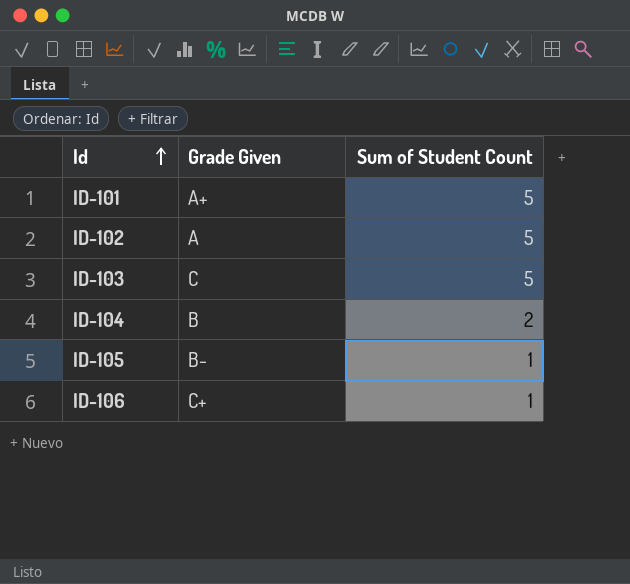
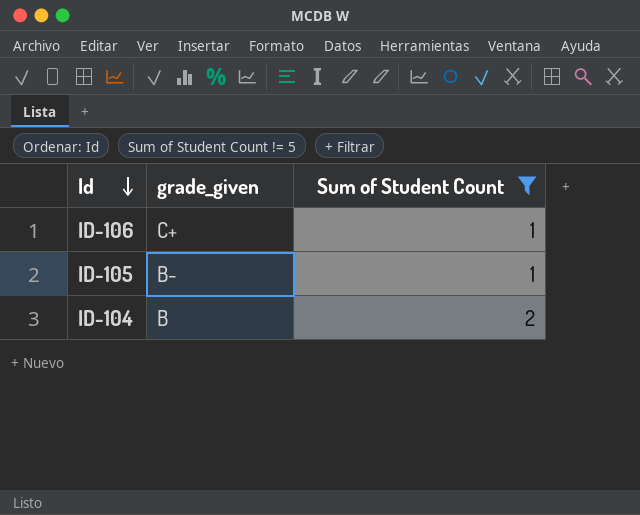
filter: none -> Sum of Student Count != 5
row order: Id ascending -> Id descending
column name: Grade Given -> grade_given

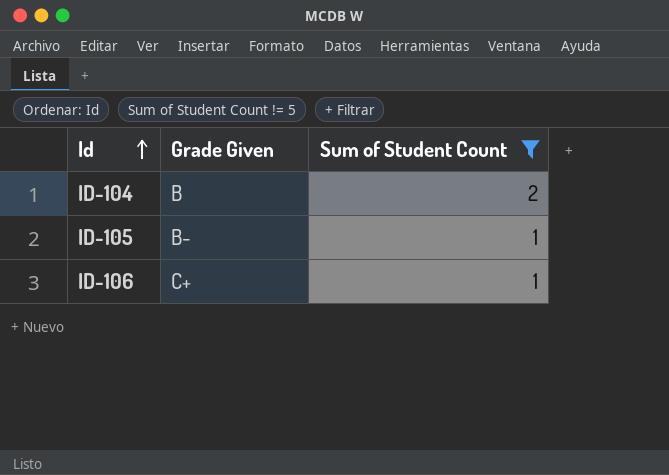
row order: Id descending -> Id ascending
column name: grade_given -> Grade Given

